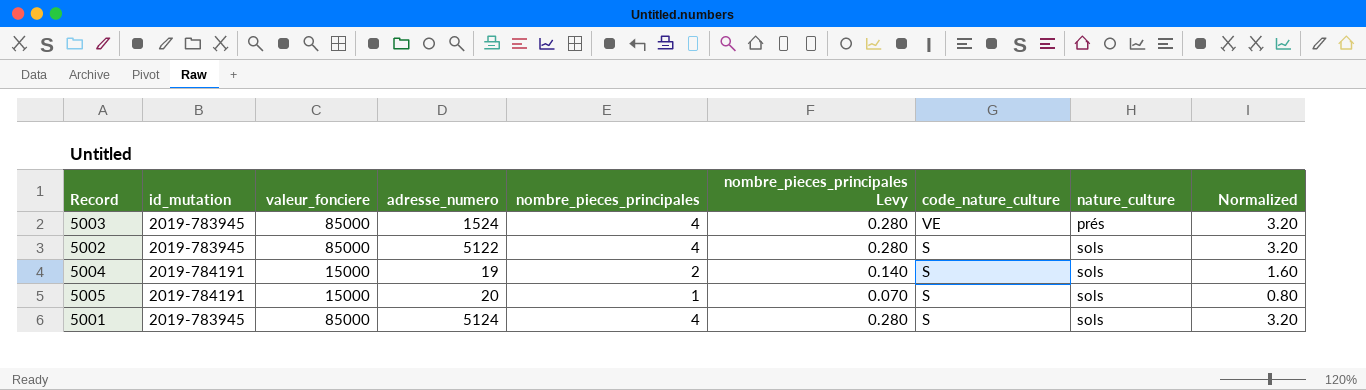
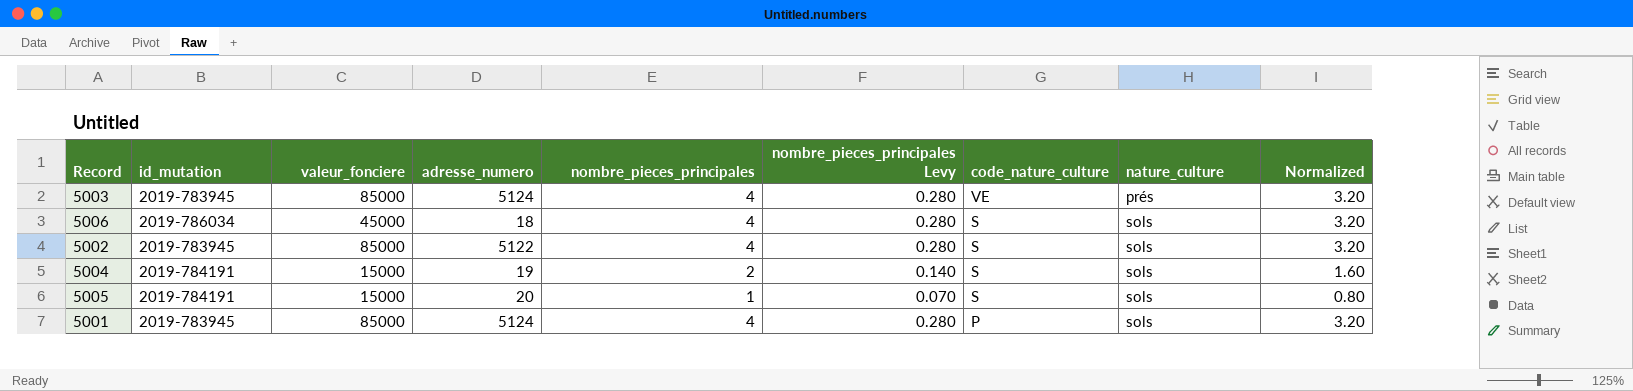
5003 | adresse_numero: 1524 -> 5124
row 5006: none -> 2019-786034 | 45000 | 18 | 4 | 0.280 | S | sols | 3.20
5001 | code_nature_culture: S -> P

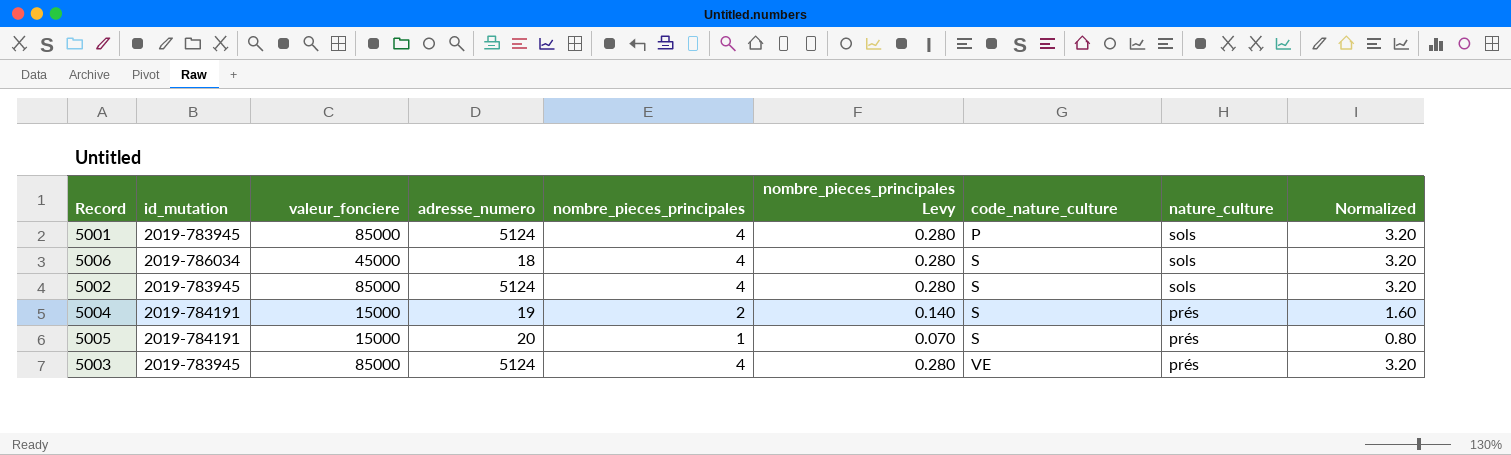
row order: code_nature_culture descending -> code_nature_culture ascending
5002 | adresse_numero: 5122 -> 5124
5004 | nature_culture: sols -> prés
5005 | nature_culture: sols -> prés

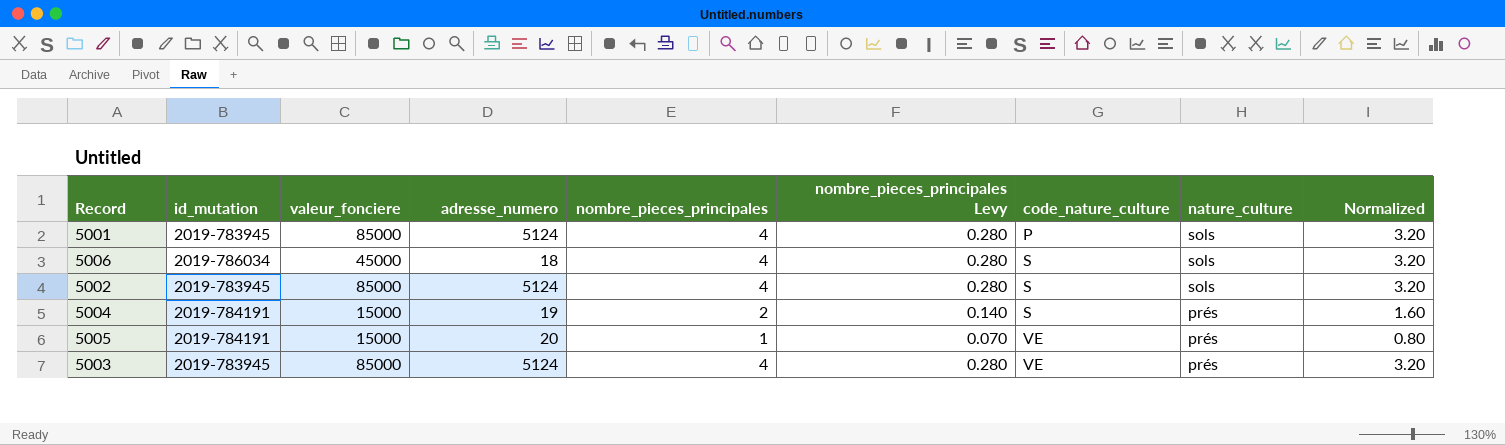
5005 | code_nature_culture: S -> VE

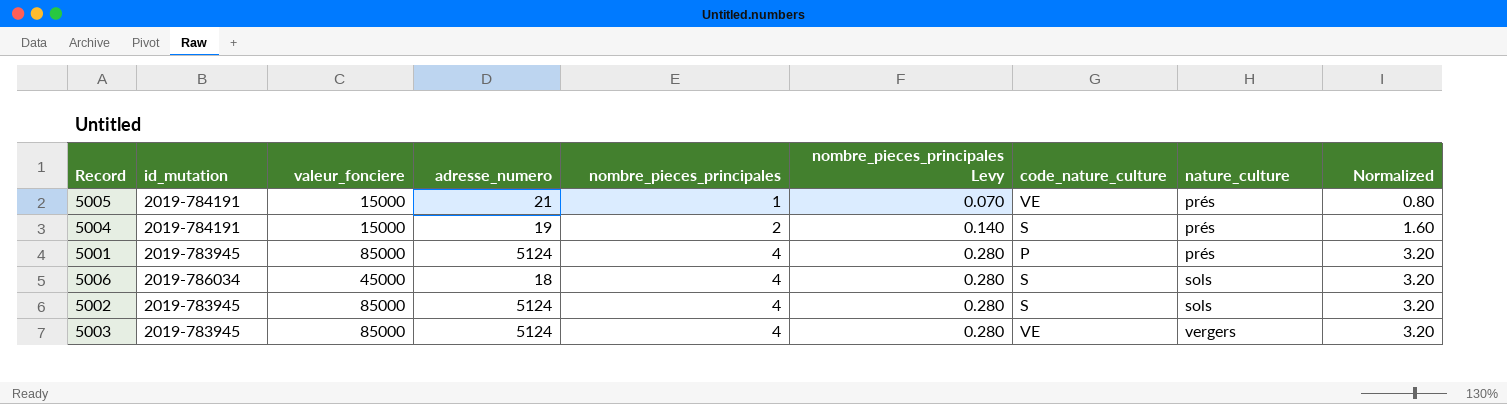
row order: code_nature_culture ascending -> nombre_pieces_principales ascending
5005 | adresse_numero: 20 -> 21
5001 | nature_culture: sols -> prés
5003 | nature_culture: prés -> vergers

